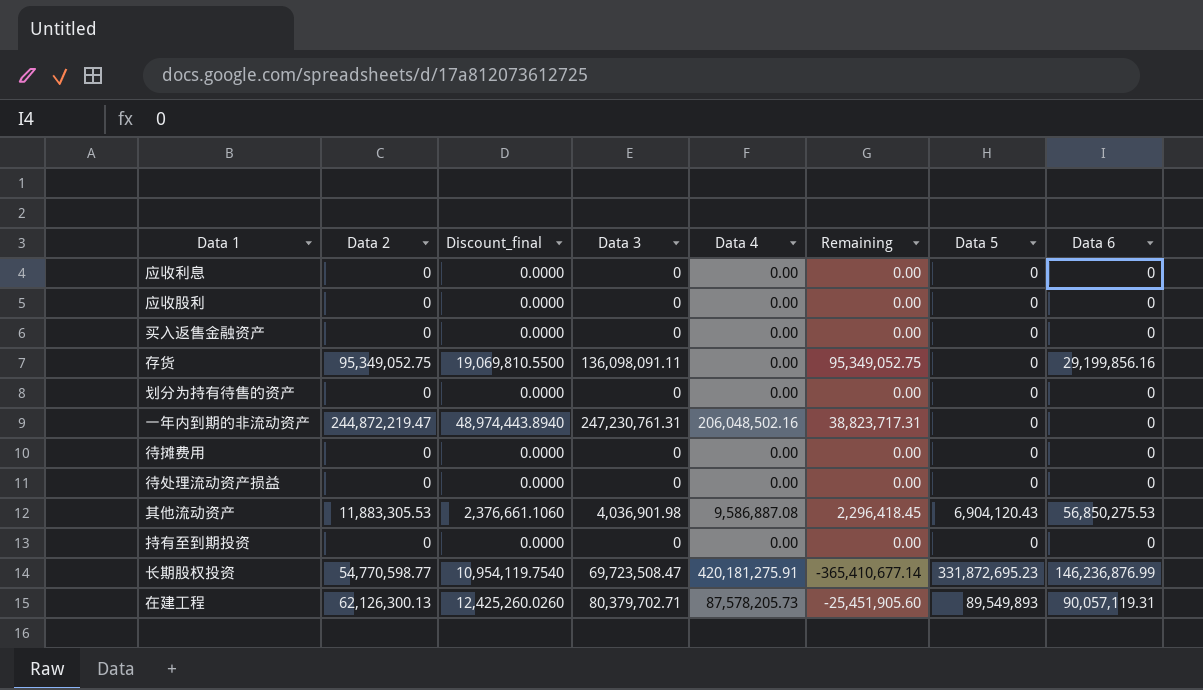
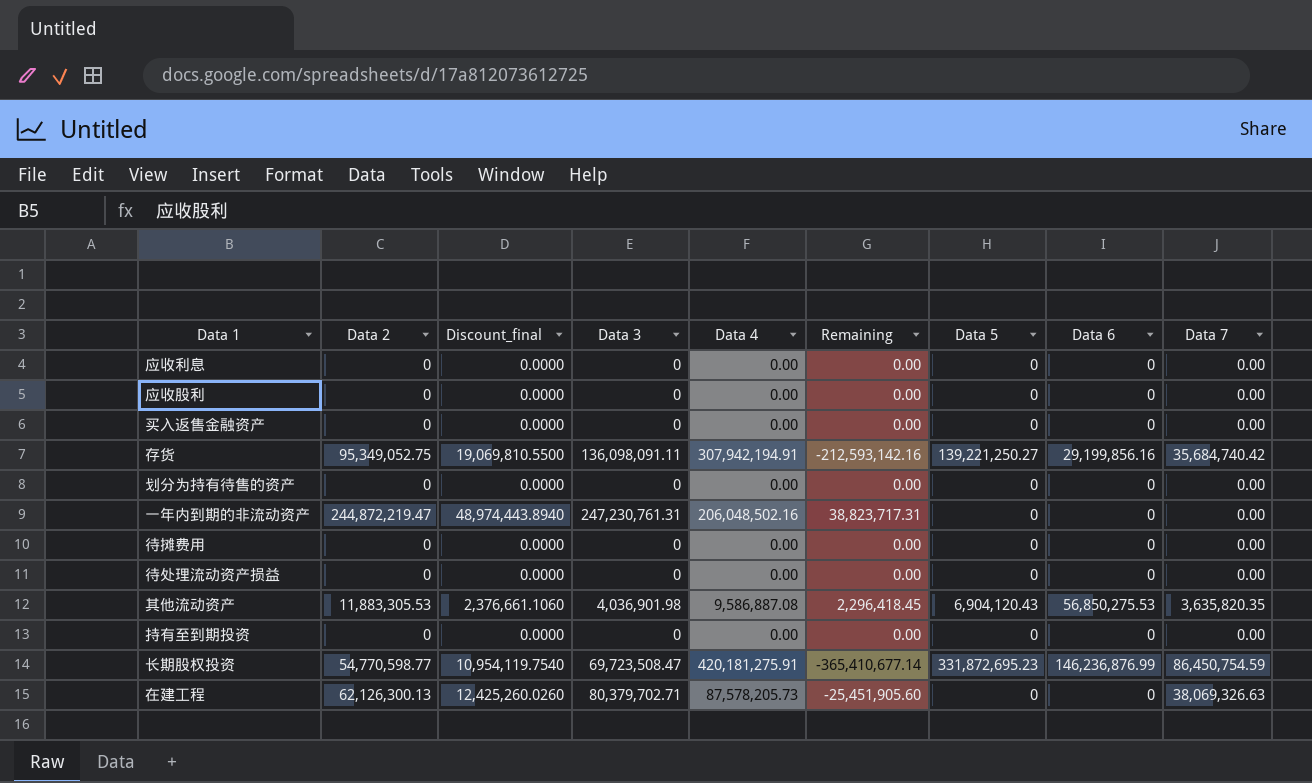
column Data 7 | position: none -> 9
存货 | Data 4: 0.00 -> 307,942,194.91
存货 | Remaining: 95,349,052.75 -> -212,593,142.16
存货 | Data 5: 0 -> 139,221,250.27
在建工程 | Data 5: 89,549,893 -> 0
在建工程 | Data 6: 90,057,119.31 -> 0

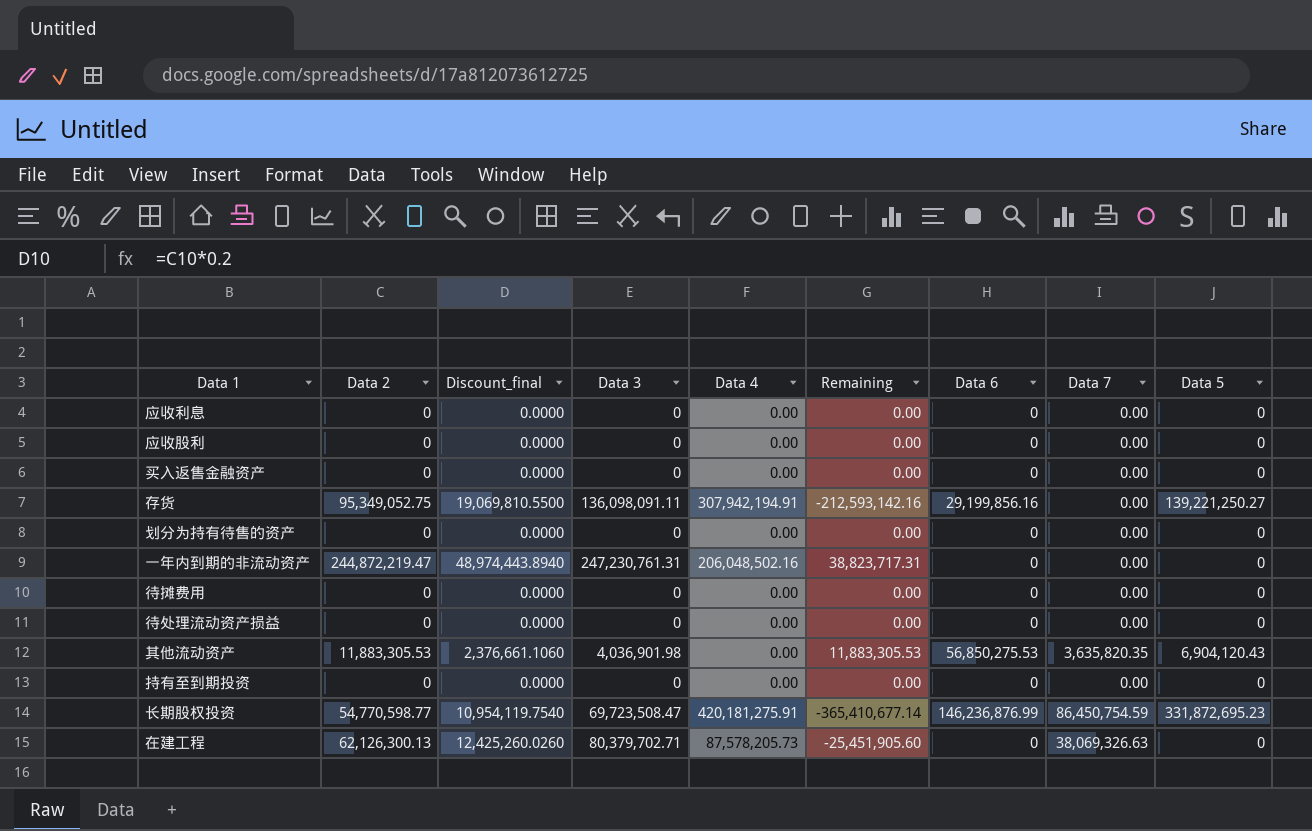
column Data 5 | position: 7 -> 9
存货 | Data 7: 35,684,740.42 -> 0.00
其他流动资产 | Data 4: 9,586,887.08 -> 0.00
其他流动资产 | Remaining: 2,296,418.45 -> 11,883,305.53

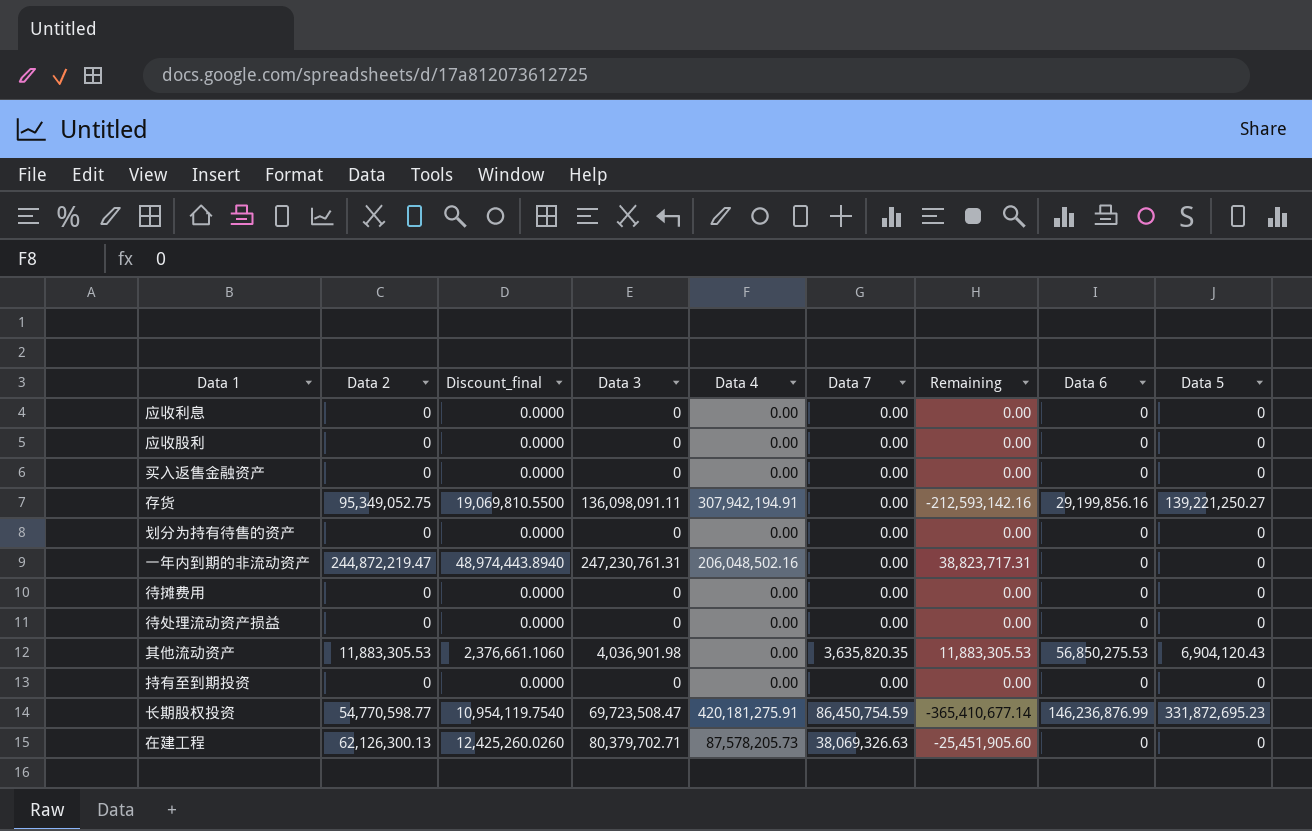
column Data 7 | position: 8 -> 6

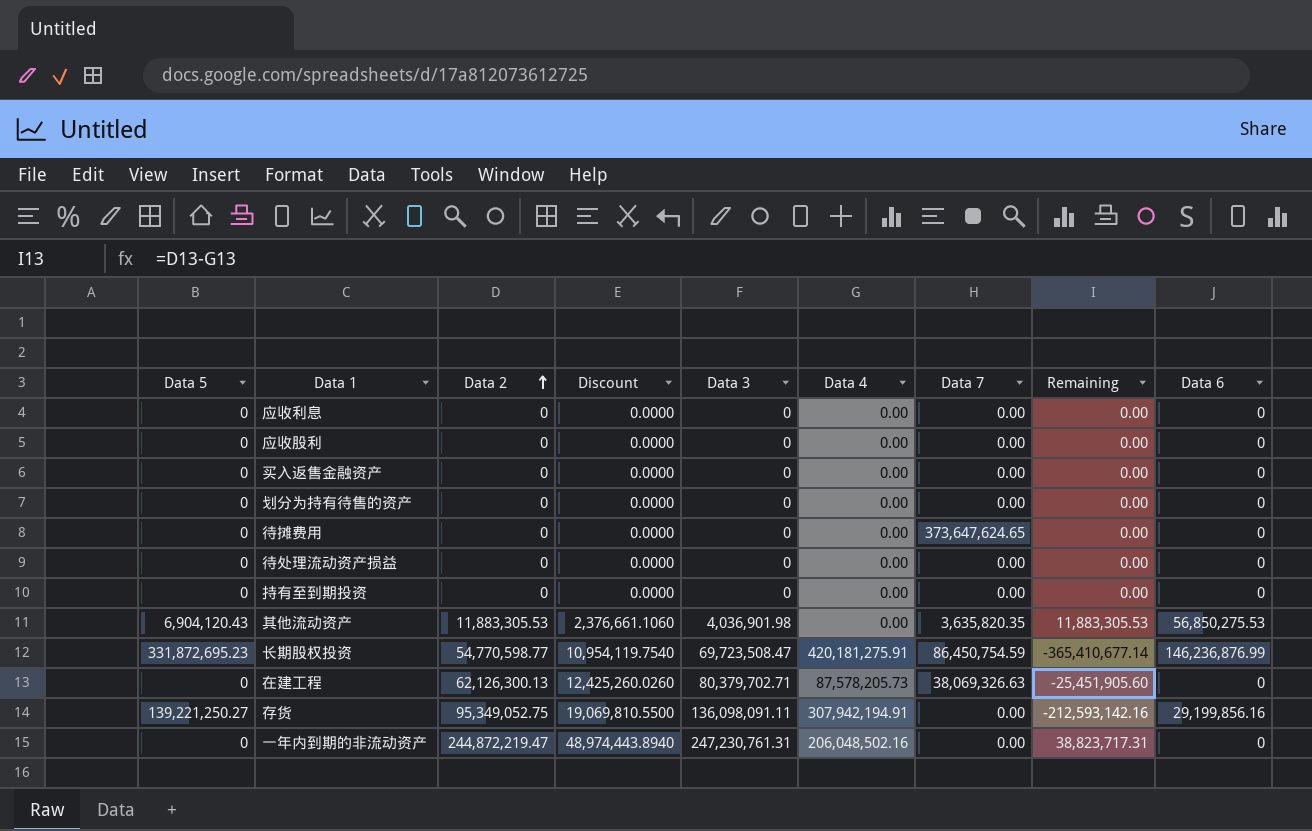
row order: none -> Data 2 ascending
column Data 5 | position: 9 -> 1
column name: Discount_final -> Discount
待摊费用 | Data 7: 0.00 -> 373,647,624.65

